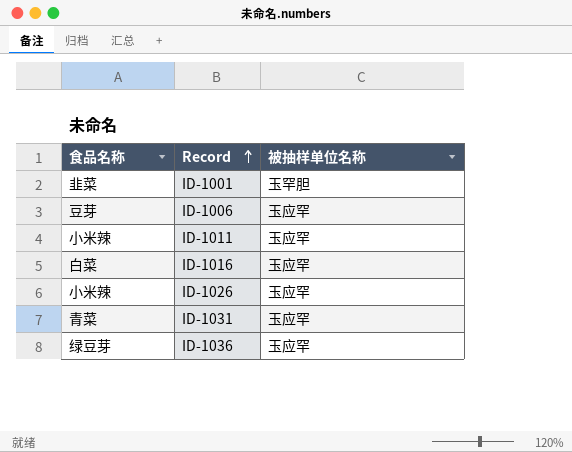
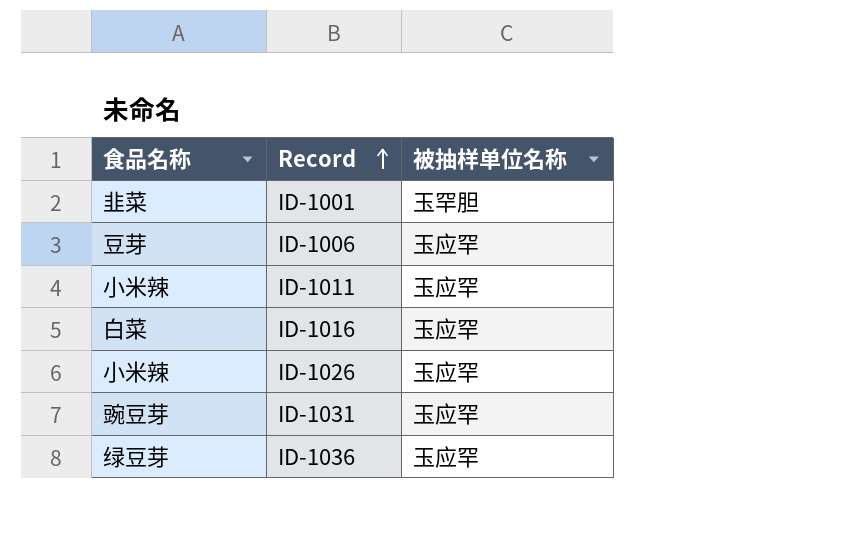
ID-1031 | 食品名称: 青菜 -> 豌豆芽

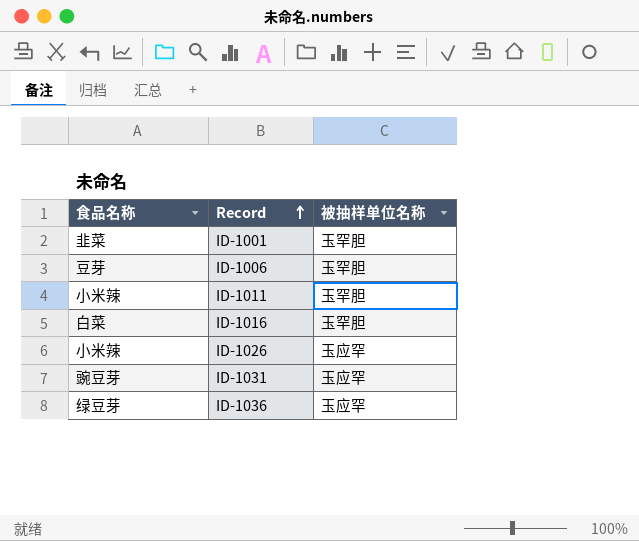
ID-1006 | 被抽样单位名称: 玉应罕 -> 玉罕胆
ID-1011 | 被抽样单位名称: 玉应罕 -> 玉罕胆
ID-1016 | 被抽样单位名称: 玉应罕 -> 玉罕胆

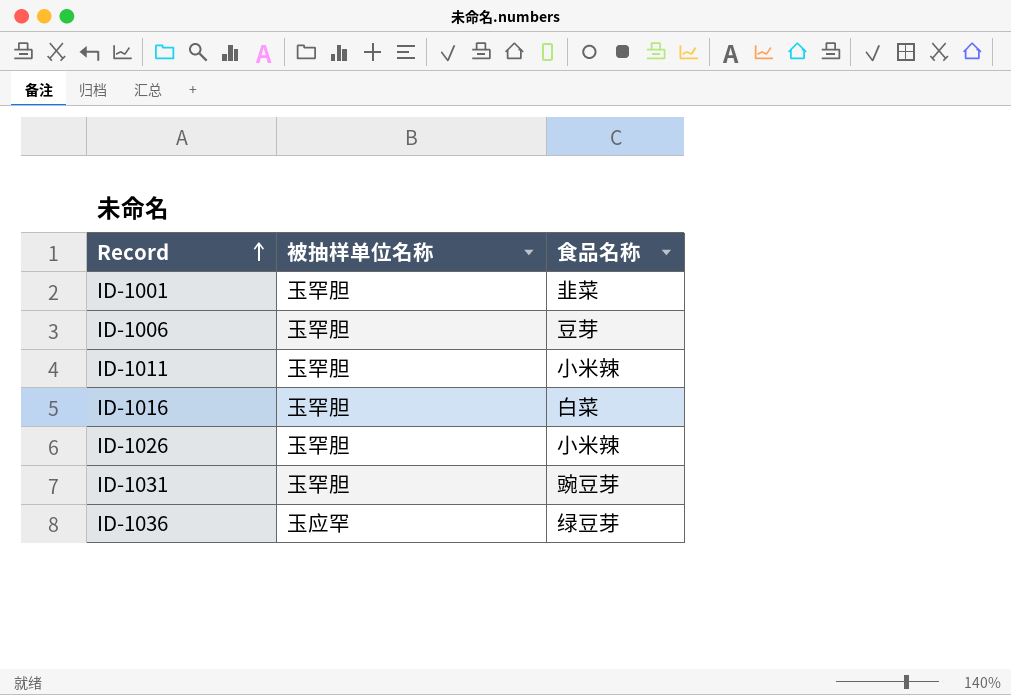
column 食品名称 | position: 1 -> 3
ID-1026 | 被抽样单位名称: 玉应罕 -> 玉罕胆
ID-1031 | 被抽样单位名称: 玉应罕 -> 玉罕胆

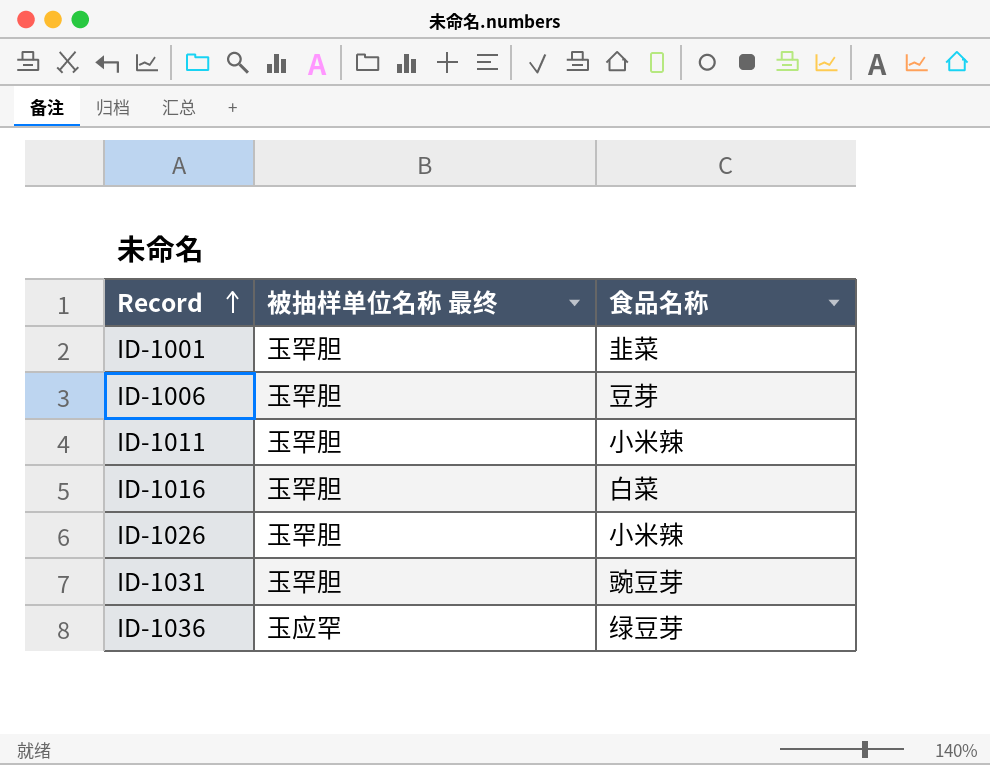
column name: 被抽样单位名称 -> 被抽样单位名称 最终

